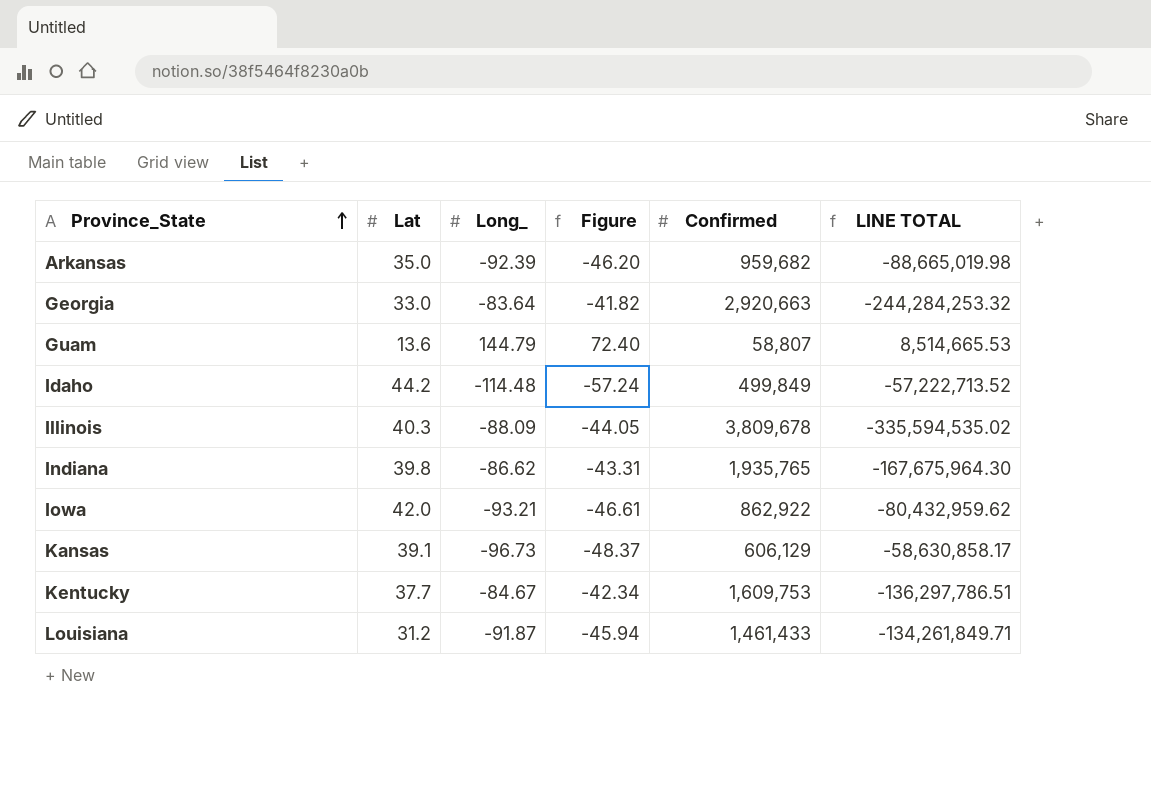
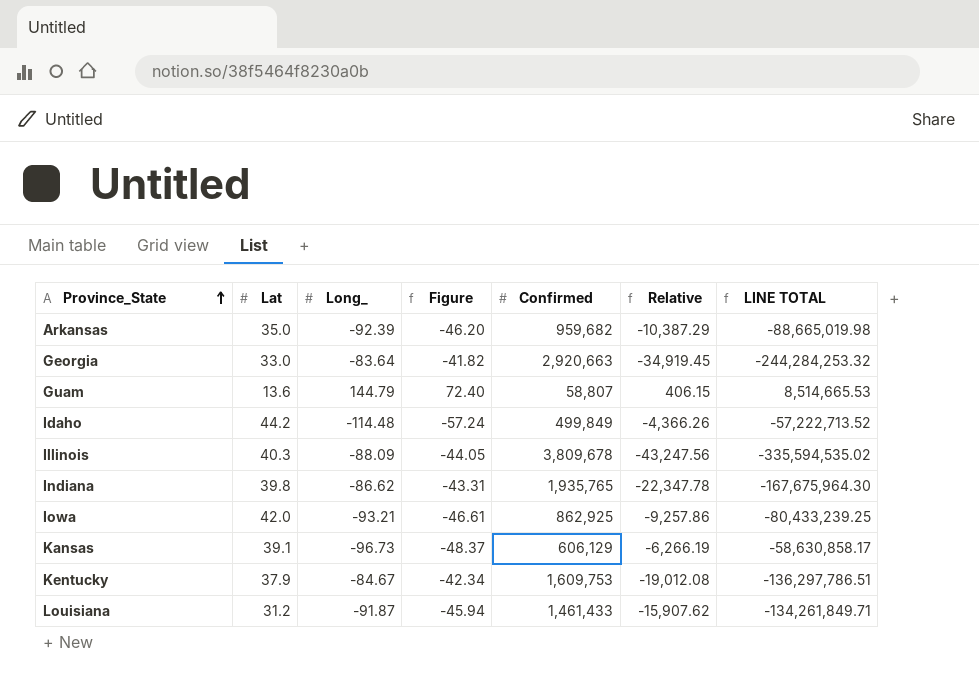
column Relative | formula: none -> [Confirmed] / [Long_]
Iowa | Confirmed: 862,922 -> 862,925
Iowa | LINE TOTAL: -80,432,959.62 -> -80,433,239.25
Kentucky | Lat: 37.7 -> 37.9

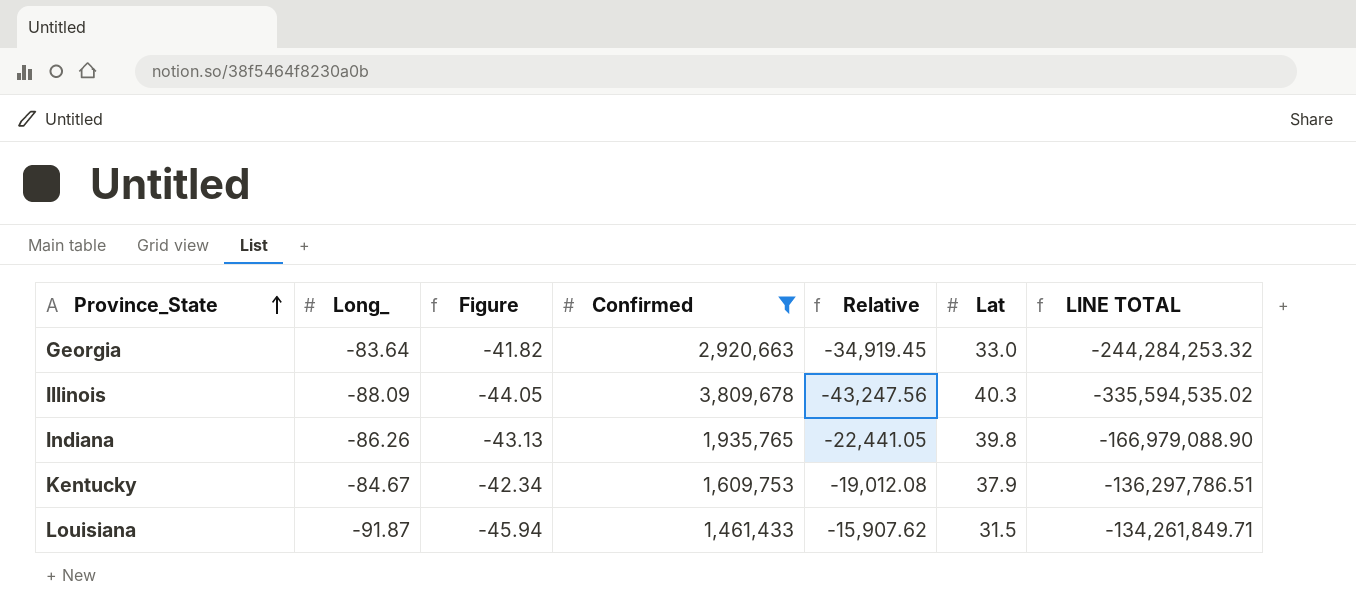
filter: none -> Confirmed >= 1,461,433
column Lat | position: 2 -> 6
Indiana | Long_: -86.62 -> -86.26
Indiana | Figure: -43.31 -> -43.13
Indiana | Relative: -22,347.78 -> -22,441.05
Indiana | LINE TOTAL: -167,675,964.30 -> -166,979,088.90
Louisiana | Lat: 31.2 -> 31.5

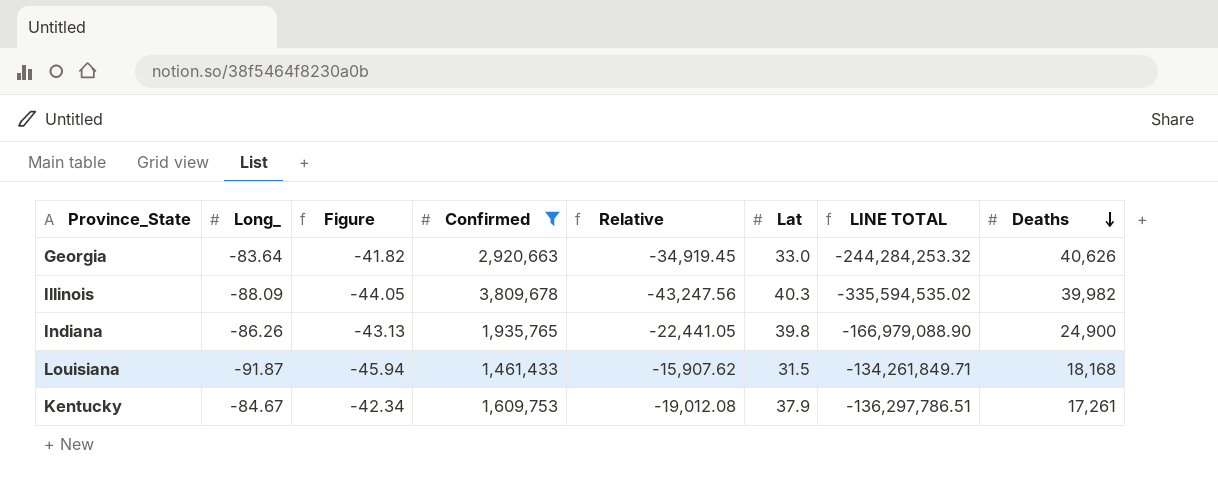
row order: Province_State ascending -> Deaths descending
column Deaths | position: none -> 8

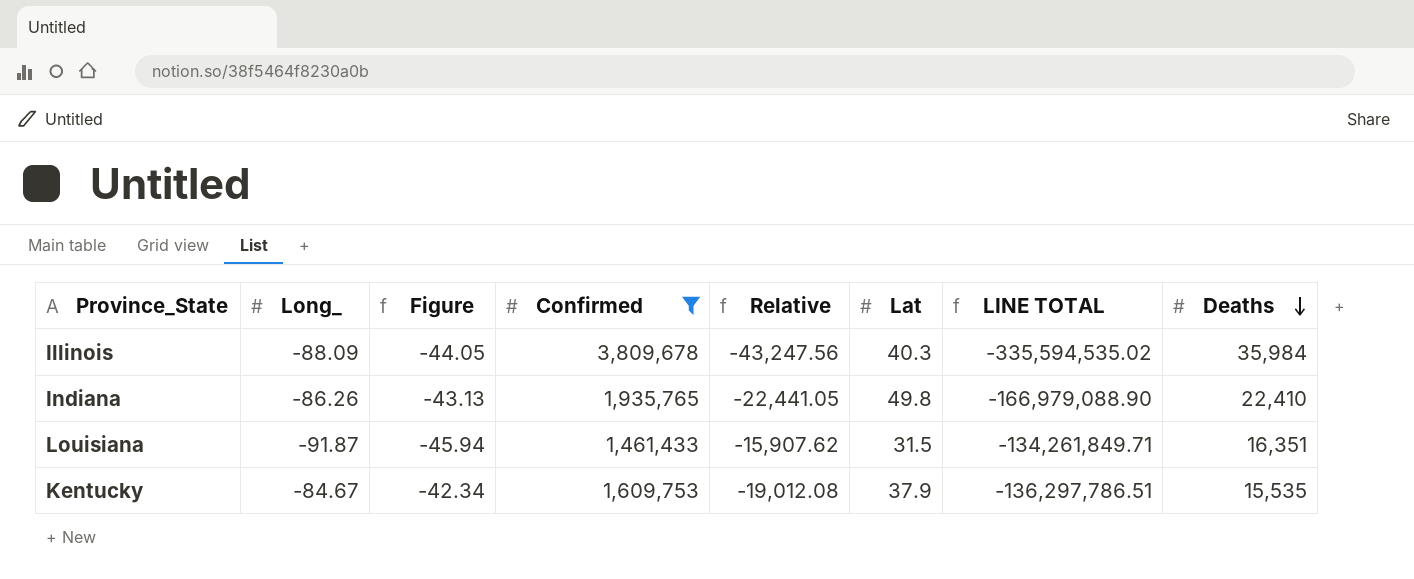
row Georgia: -83.64 | -41.82 | 2,920,663 | -34,919.45 | 33.0 | -244,284,253.32 | 40,626 -> none
Illinois | Deaths: 39,982 -> 35,984
Indiana | Lat: 39.8 -> 49.8
Indiana | Deaths: 24,900 -> 22,410
Louisiana | Deaths: 18,168 -> 16,351
Kentucky | Deaths: 17,261 -> 15,535

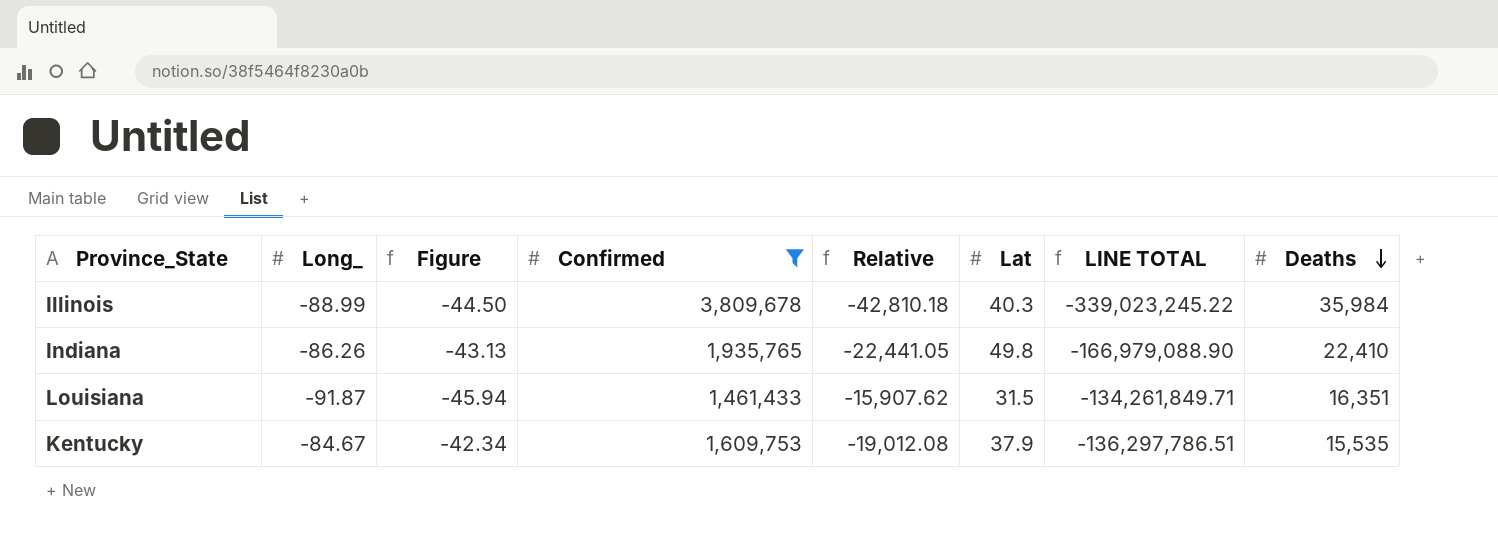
Illinois | Long_: -88.09 -> -88.99
Illinois | Figure: -44.05 -> -44.50
Illinois | Relative: -43,247.56 -> -42,810.18
Illinois | LINE TOTAL: -335,594,535.02 -> -339,023,245.22

